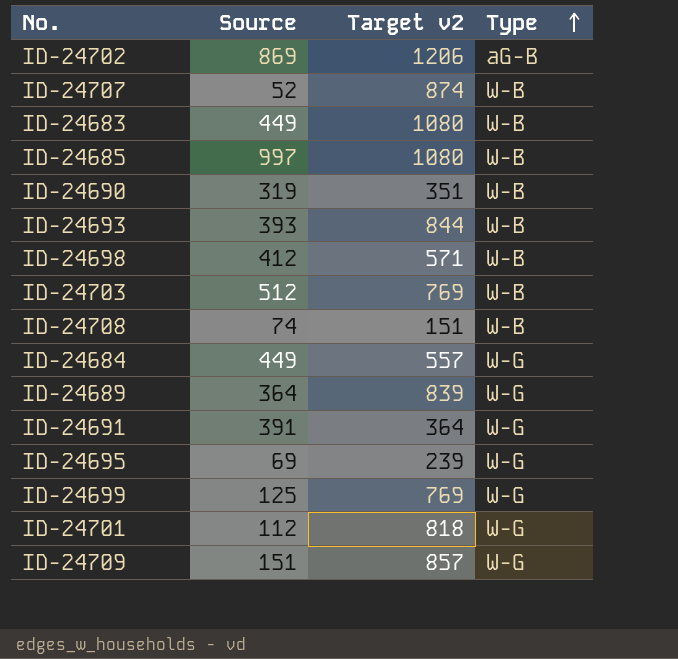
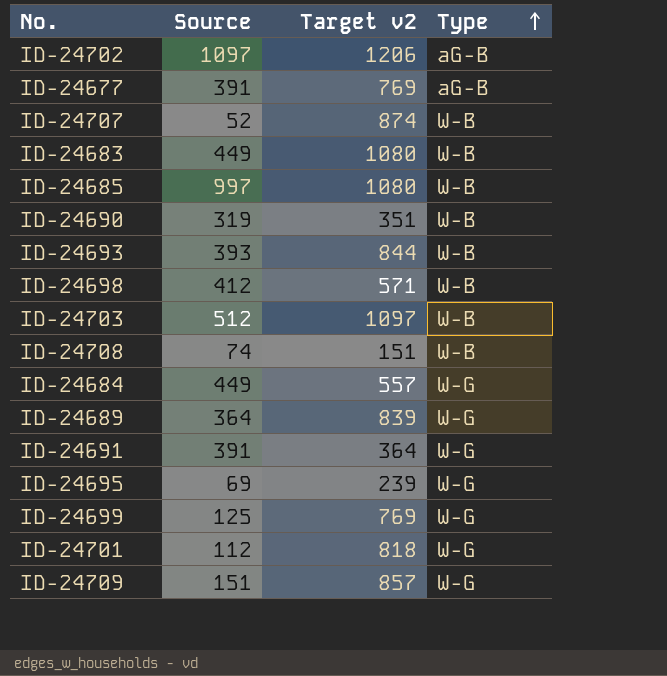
ID-24702 | Source: 869 -> 1097
row ID-24677: none -> 391 | 769 | aG-B
ID-24703 | Target v2: 769 -> 1097

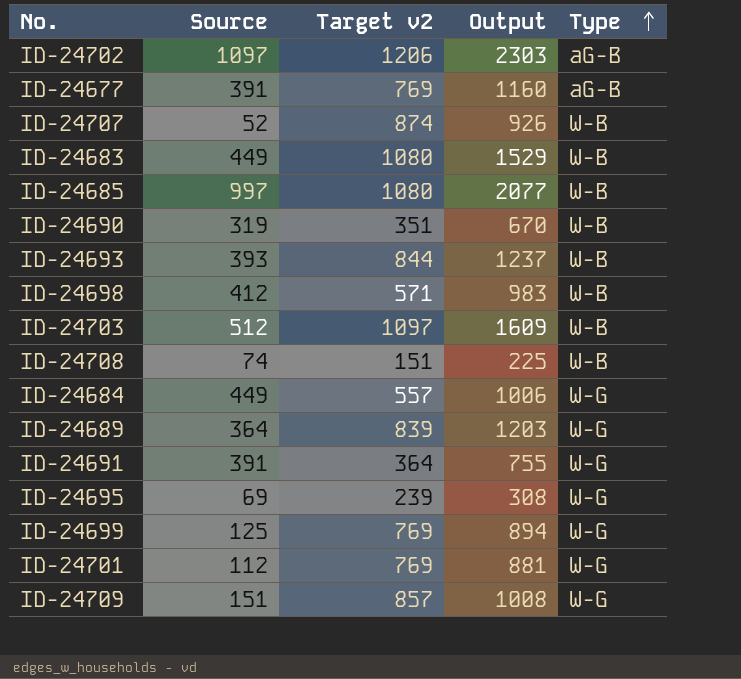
column Output | formula: none -> [Source] + [Target v2]
ID-24701 | Target v2: 818 -> 769

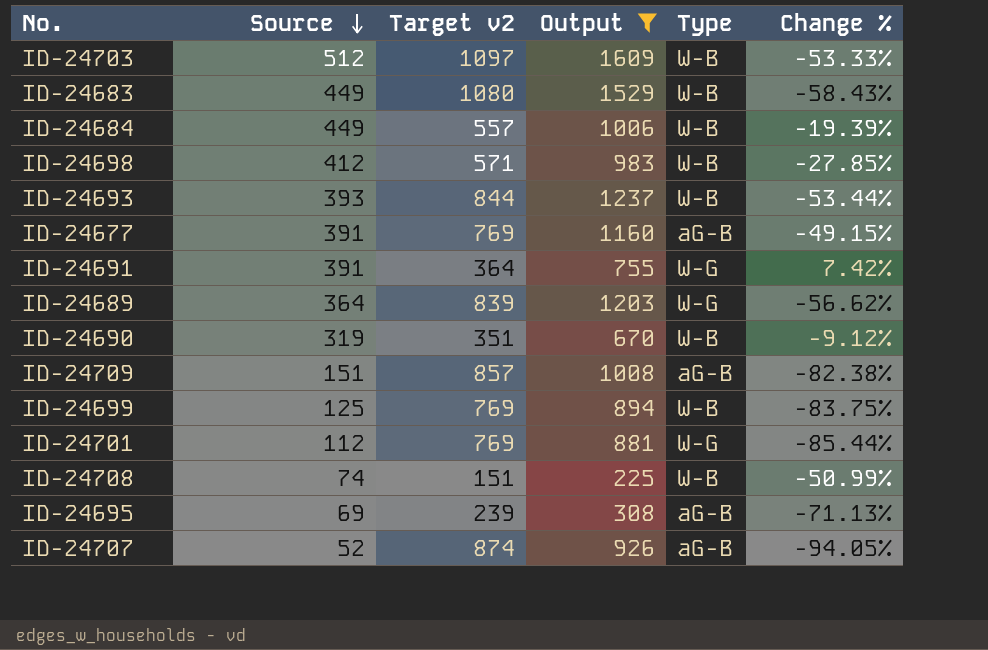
filter: none -> Output <= 1609
row order: Type ascending -> Source descending
column Change % | formula: none -> ([Source] - [Target v2]) / [Target v2]
ID-24684 | Type: W-G -> W-B
ID-24709 | Type: W-G -> aG-B
ID-24699 | Type: W-G -> W-B
ID-24695 | Type: W-G -> aG-B
ID-24707 | Type: W-B -> aG-B

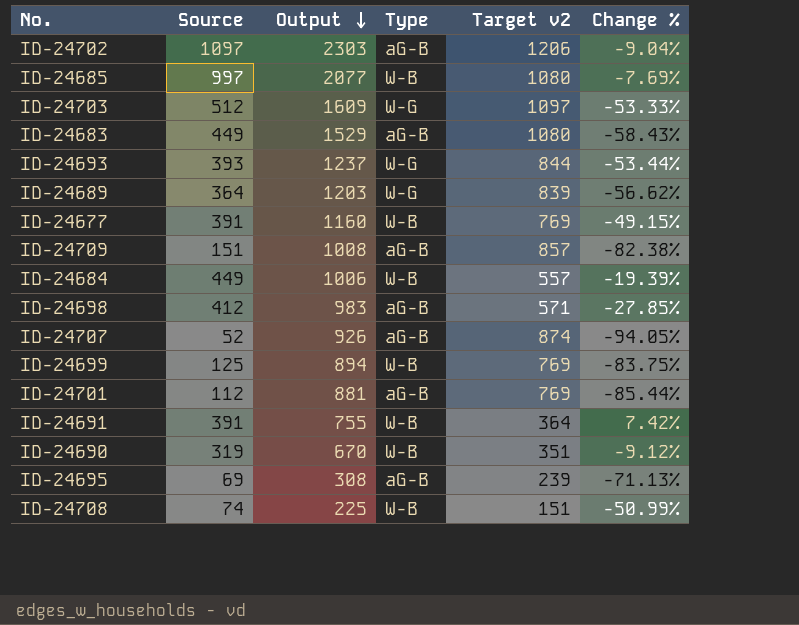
filter: Output <= 1609 -> none
row order: Source descending -> Output descending
column Target v2 | position: 3 -> 5
ID-24703 | Type: W-B -> W-G
ID-24683 | Type: W-B -> aG-B
ID-24693 | Type: W-B -> W-G
ID-24677 | Type: aG-B -> W-B
ID-24698 | Type: W-B -> aG-B
ID-24701 | Type: W-G -> aG-B
ID-24691 | Type: W-G -> W-B

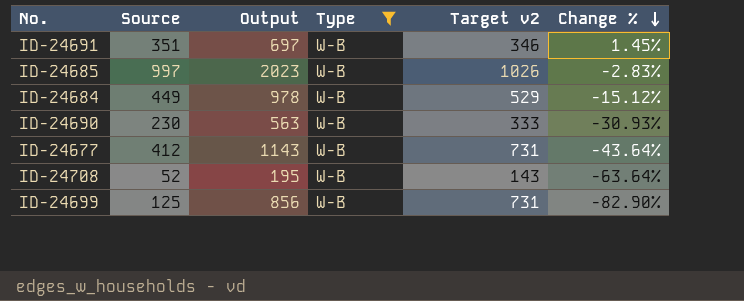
filter: none -> Type = W-B
row order: Output descending -> Change % descending
ID-24691 | Source: 391 -> 351
ID-24691 | Output: 755 -> 697
ID-24691 | Target v2: 364 -> 346
ID-24691 | Change %: 7.42% -> 1.45%
ID-24685 | Output: 2077 -> 2023
ID-24685 | Target v2: 1080 -> 1026
ID-24685 | Change %: -7.69% -> -2.83%
ID-24684 | Output: 1006 -> 978
ID-24684 | Target v2: 557 -> 529
ID-24684 | Change %: -19.39% -> -15.12%
ID-24690 | Source: 319 -> 230
ID-24690 | Output: 670 -> 563
ID-24690 | Target v2: 351 -> 333
ID-24690 | Change %: -9.12% -> -30.93%
ID-24677 | Source: 391 -> 412
ID-24677 | Output: 1160 -> 1143
ID-24677 | Target v2: 769 -> 731
ID-24677 | Change %: -49.15% -> -43.64%
ID-24708 | Source: 74 -> 52
ID-24708 | Output: 225 -> 195
ID-24708 | Target v2: 151 -> 143
ID-24708 | Change %: -50.99% -> -63.64%
ID-24699 | Output: 894 -> 856
ID-24699 | Target v2: 769 -> 731
ID-24699 | Change %: -83.75% -> -82.90%

